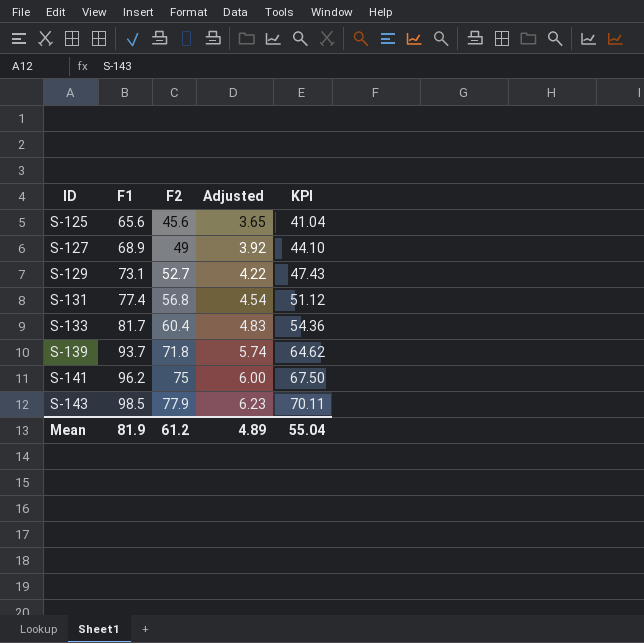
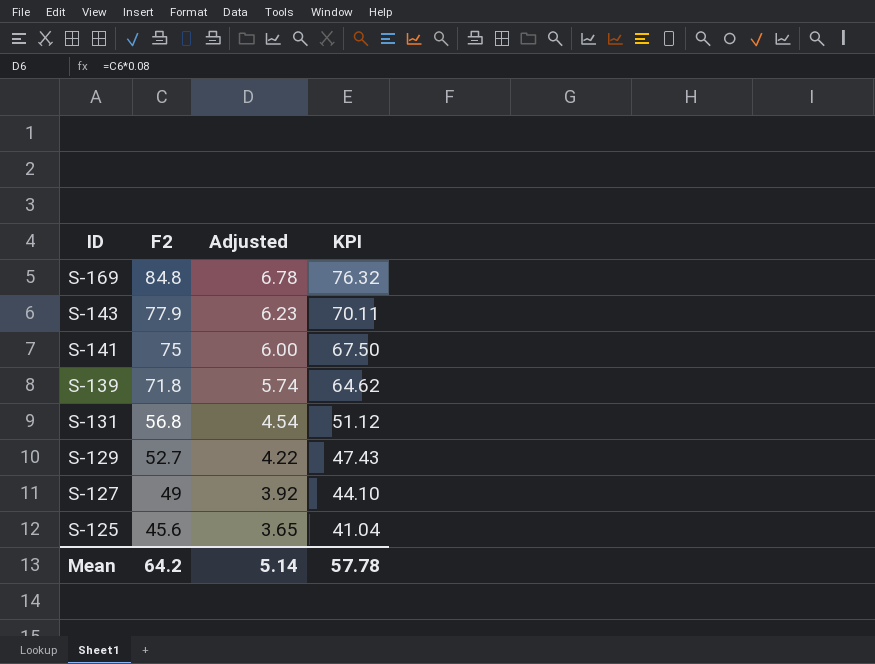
row order: ID ascending -> ID descending
column F1 | position: 2 -> none
row S-133: 81.7 | 60.4 | 4.83 | 54.36 -> none
row S-169: none -> 84.8 | 6.78 | 76.32
Mean | F2: 61.2 -> 64.2
Mean | Adjusted: 4.89 -> 5.14
Mean | KPI: 55.04 -> 57.78

